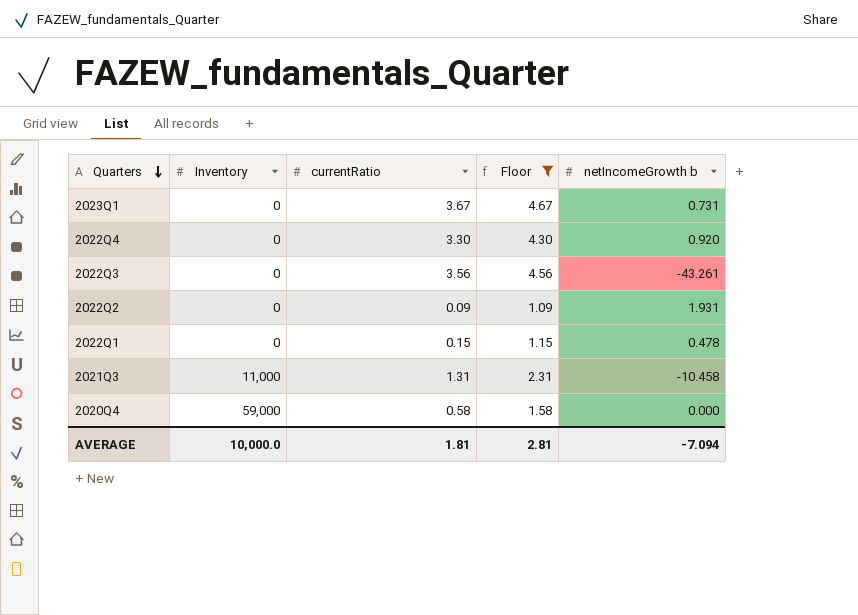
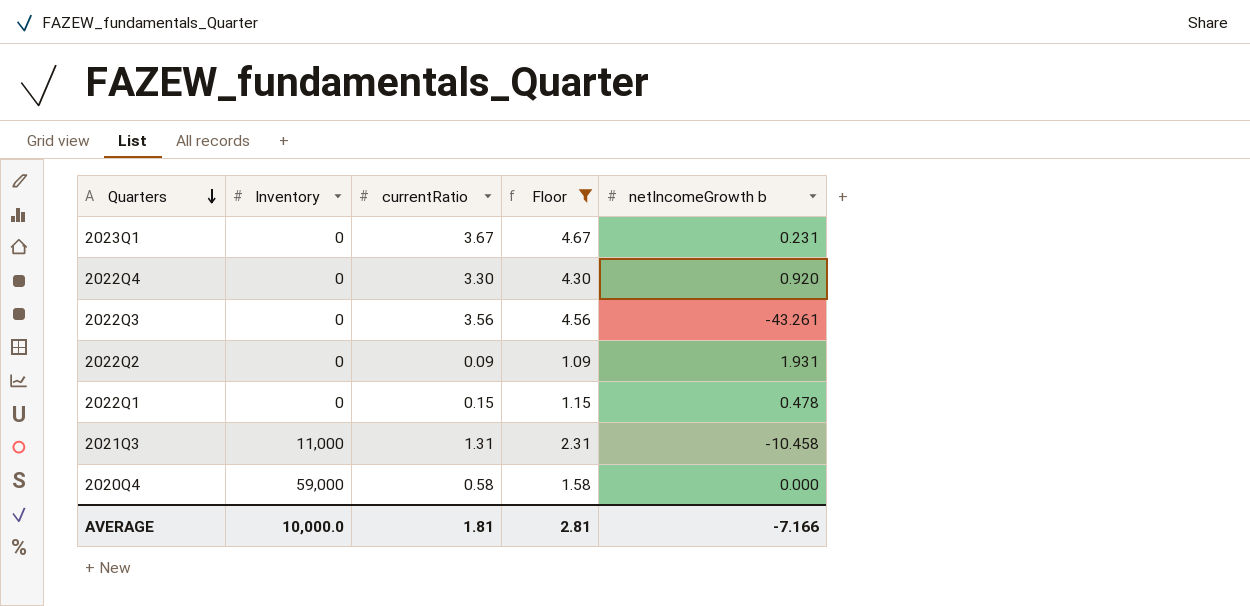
2023Q1 | netIncomeGrowth b: 0.731 -> 0.231
AVERAGE | netIncomeGrowth b: -7.094 -> -7.166

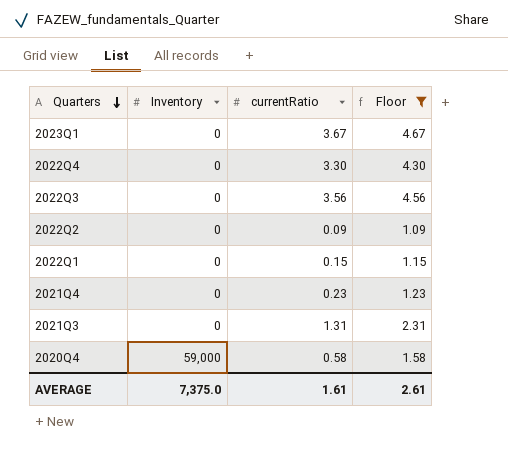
column netIncomeGrowth b | position: 5 -> none
row 2021Q4: none -> 0 | 0.23 | 1.23
2021Q3 | Inventory: 11,000 -> 0
AVERAGE | Inventory: 10,000.0 -> 7,375.0
AVERAGE | currentRatio: 1.81 -> 1.61
AVERAGE | Floor: 2.81 -> 2.61

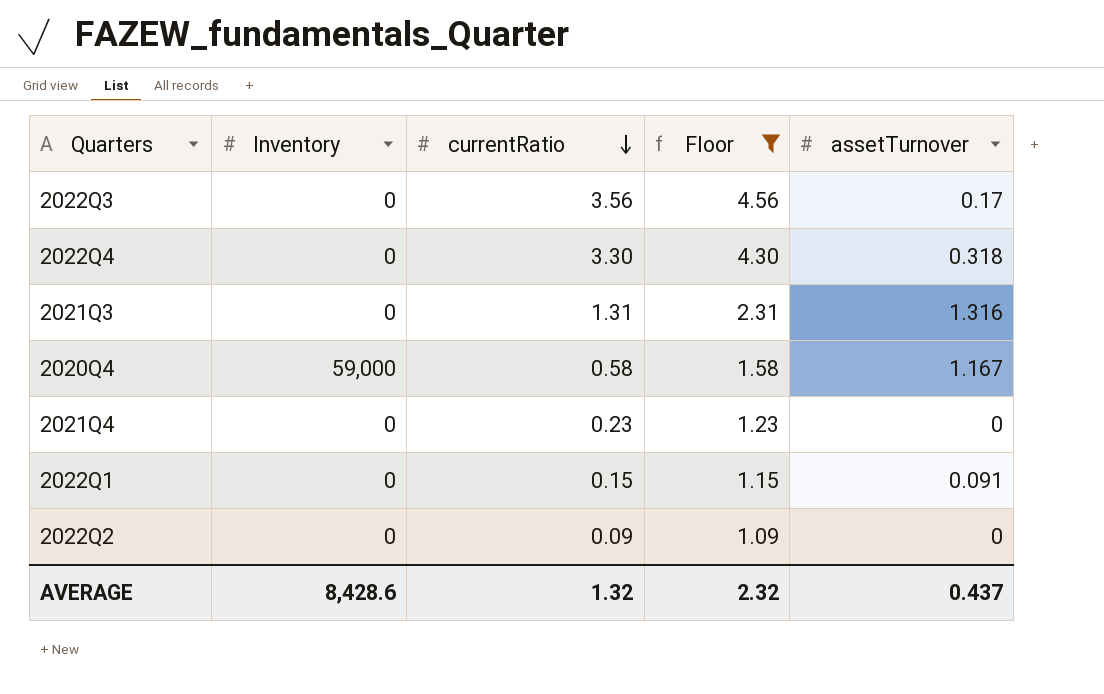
row order: Quarters descending -> currentRatio descending
column assetTurnover | position: none -> 5
row 2023Q1: 0 | 3.67 | 4.67 -> none
AVERAGE | Inventory: 7,375.0 -> 8,428.6
AVERAGE | currentRatio: 1.61 -> 1.32
AVERAGE | Floor: 2.61 -> 2.32

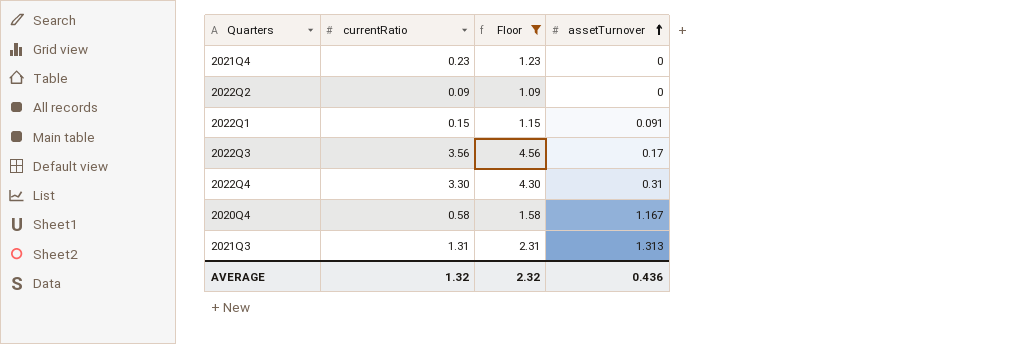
row order: currentRatio descending -> assetTurnover ascending
column Inventory | position: 2 -> none
2022Q4 | assetTurnover: 0.318 -> 0.31
2021Q3 | assetTurnover: 1.316 -> 1.313
AVERAGE | assetTurnover: 0.437 -> 0.436

